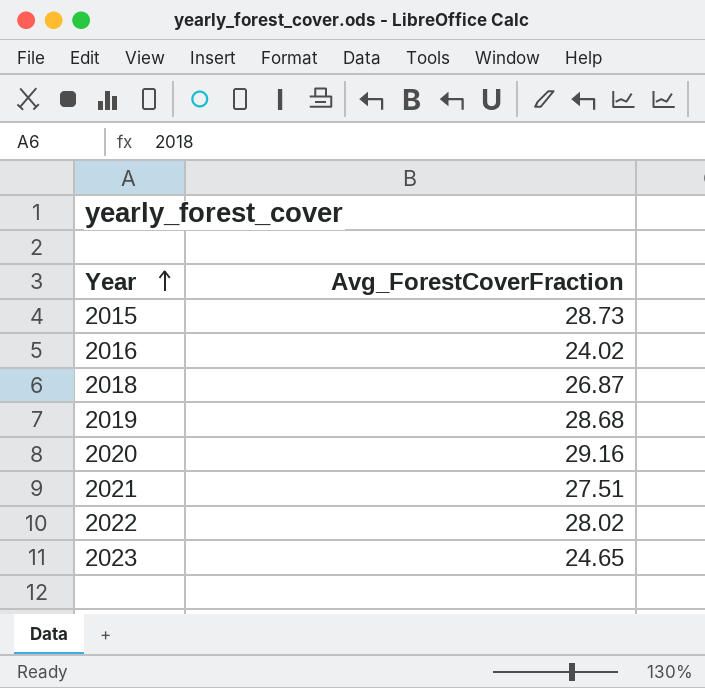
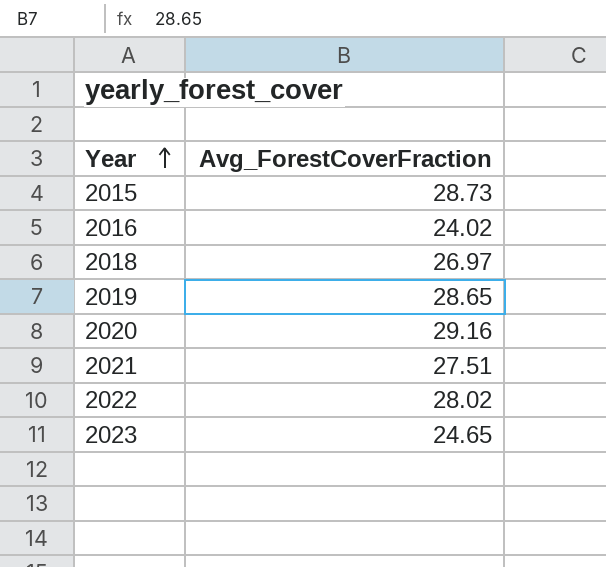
2018 | Avg_ForestCoverFraction: 26.87 -> 26.97
2019 | Avg_ForestCoverFraction: 28.68 -> 28.65

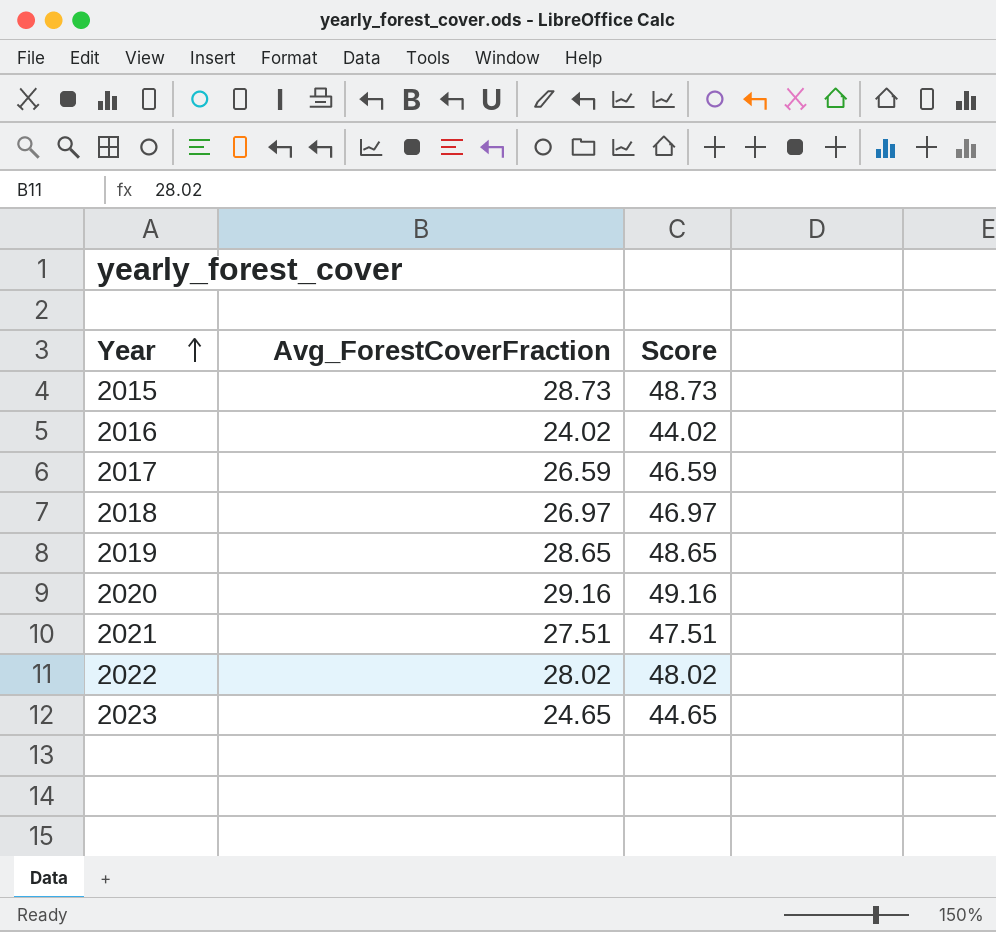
column Score | formula: none -> [Avg_ForestCoverFraction] + 20
row 2017: none -> 26.59 | 46.59

